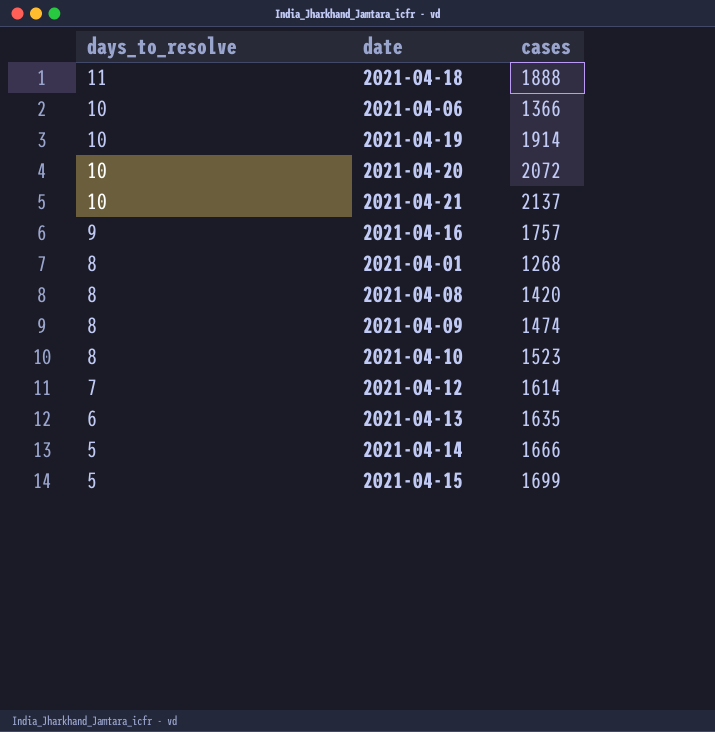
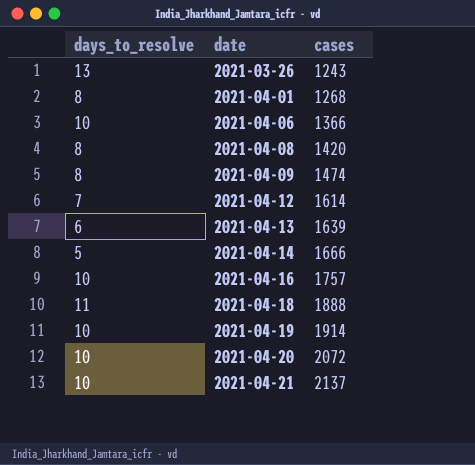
row order: days_to_resolve descending -> date ascending
row 2021-04-10: 8 | 1523 -> none
row 2021-04-15: 5 | 1699 -> none
row 2021-03-26: none -> 13 | 1243
2021-04-13 | cases: 1635 -> 1639
2021-04-16 | days_to_resolve: 9 -> 10

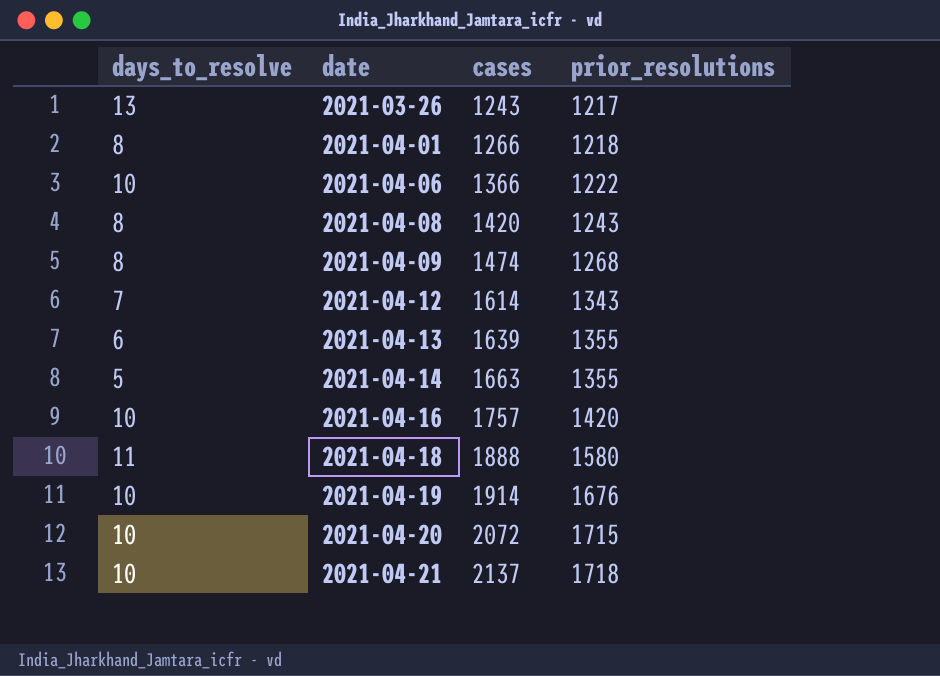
column prior_resolutions | position: none -> 4
2021-04-01 | cases: 1268 -> 1266
2021-04-14 | cases: 1666 -> 1663

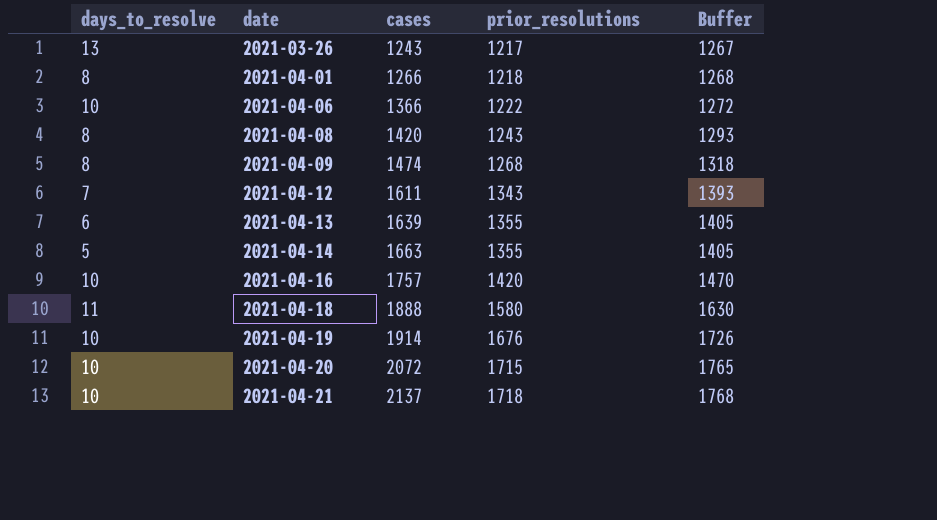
column Buffer | formula: none -> [prior_resolutions] + 50
2021-04-12 | cases: 1614 -> 1611

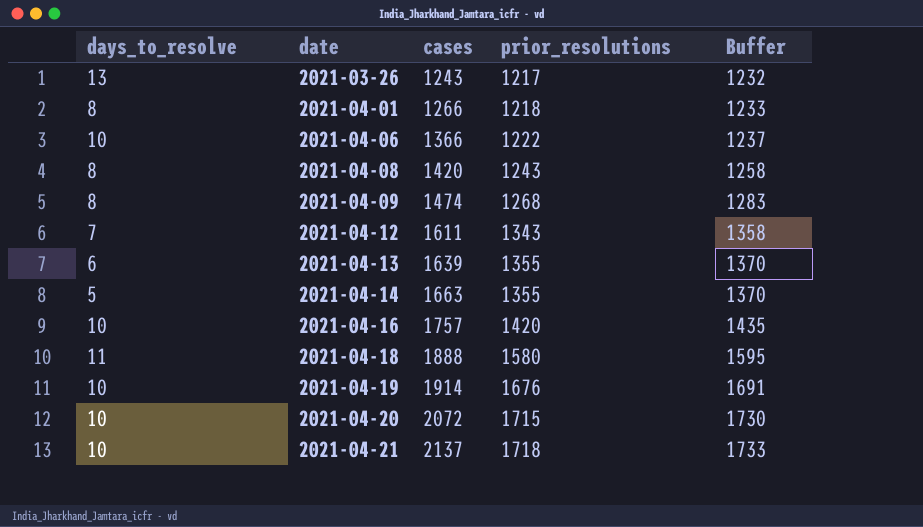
column Buffer | formula: [prior_resolutions] + 50 -> [prior_resolutions] + 15

